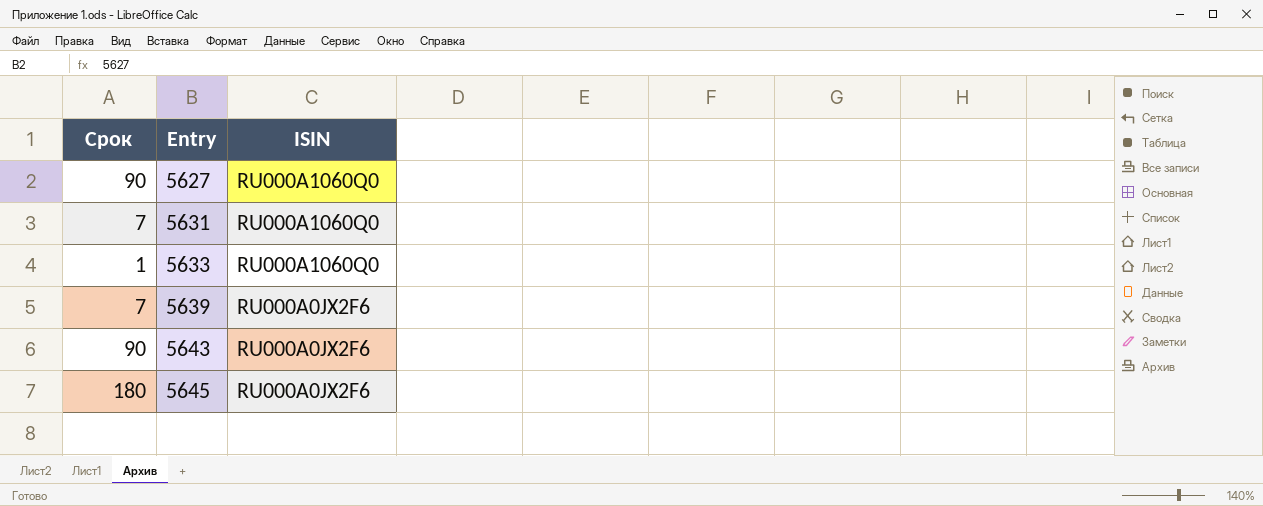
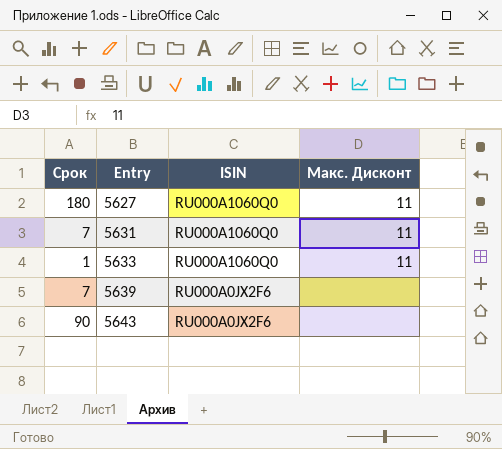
column Макс. Дисконт | position: none -> 4
row 5645: 180 | RU000A0JX2F6 -> none
5627 | Срок: 90 -> 180

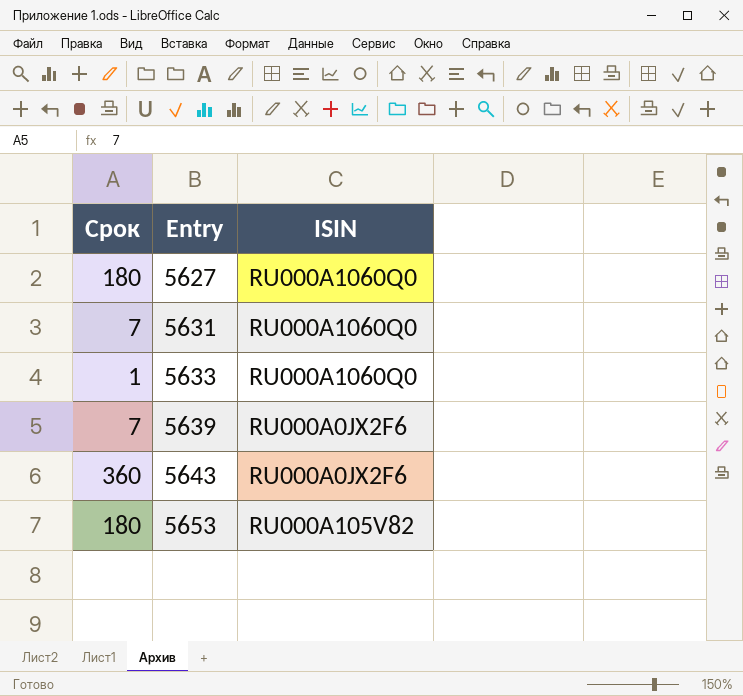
column Макс. Дисконт | position: 4 -> none
5643 | Срок: 90 -> 360
row 5653: none -> 180 | RU000A105V82

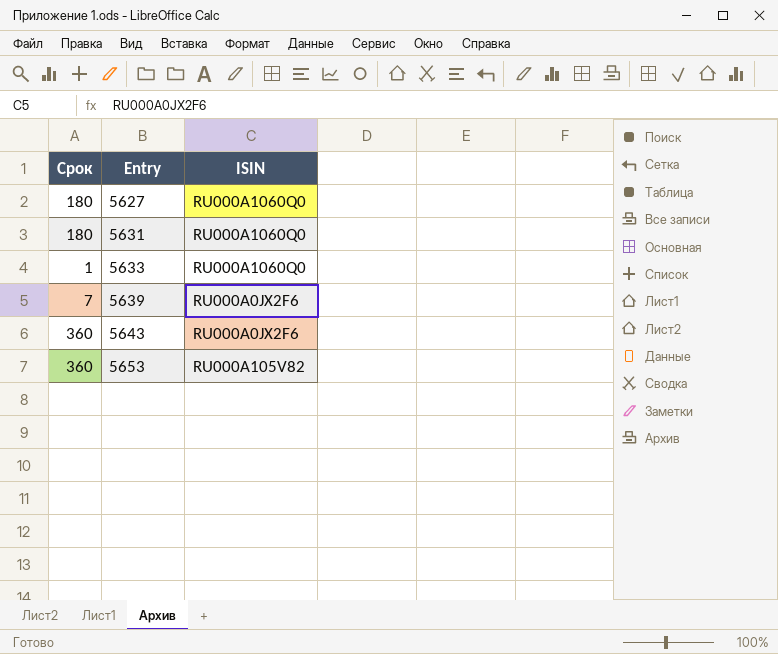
5631 | Срок: 7 -> 180
5653 | Срок: 180 -> 360

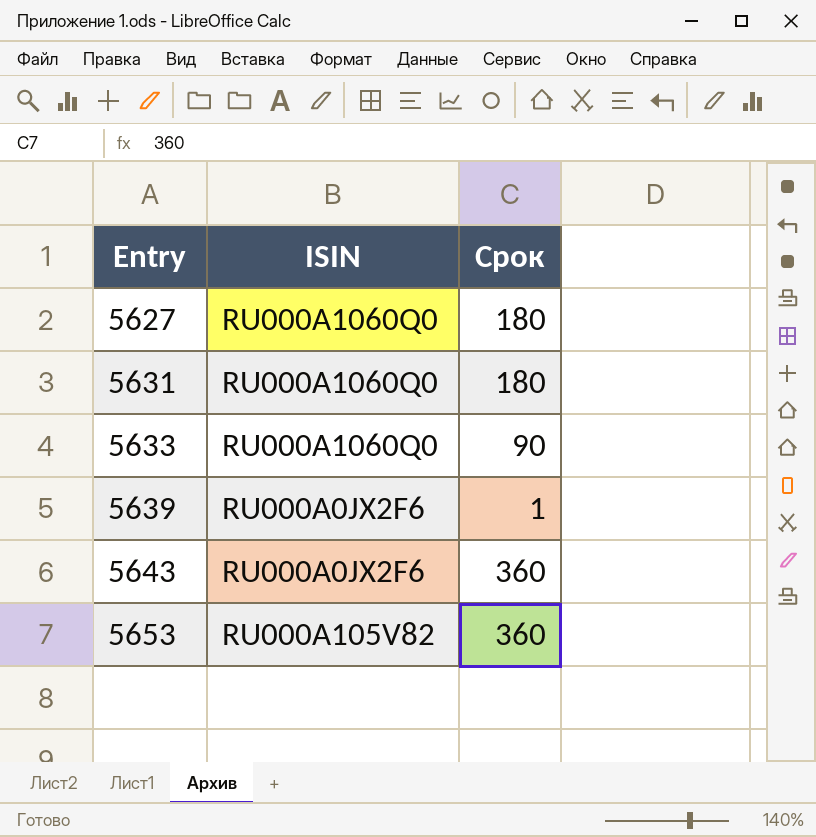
column Срок | position: 1 -> 3
5633 | Срок: 1 -> 90
5639 | Срок: 7 -> 1

